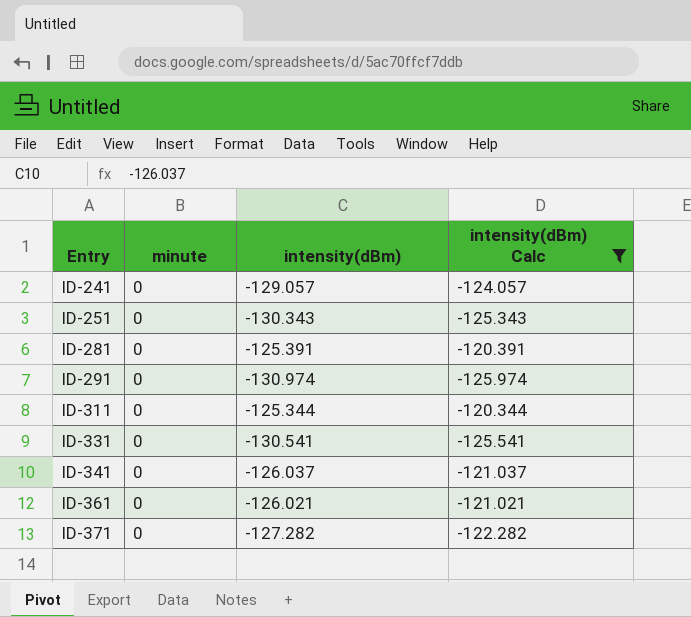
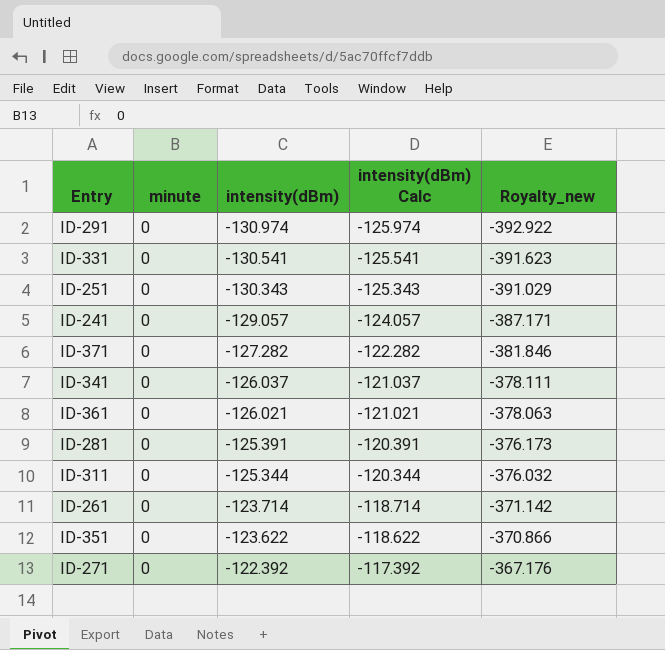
filter: intensity(dBm) Calc <= -120.344 -> none
row order: Entry ascending -> intensity(dBm) ascending
column Royalty_new | formula: none -> [intensity(dBm)] * 3

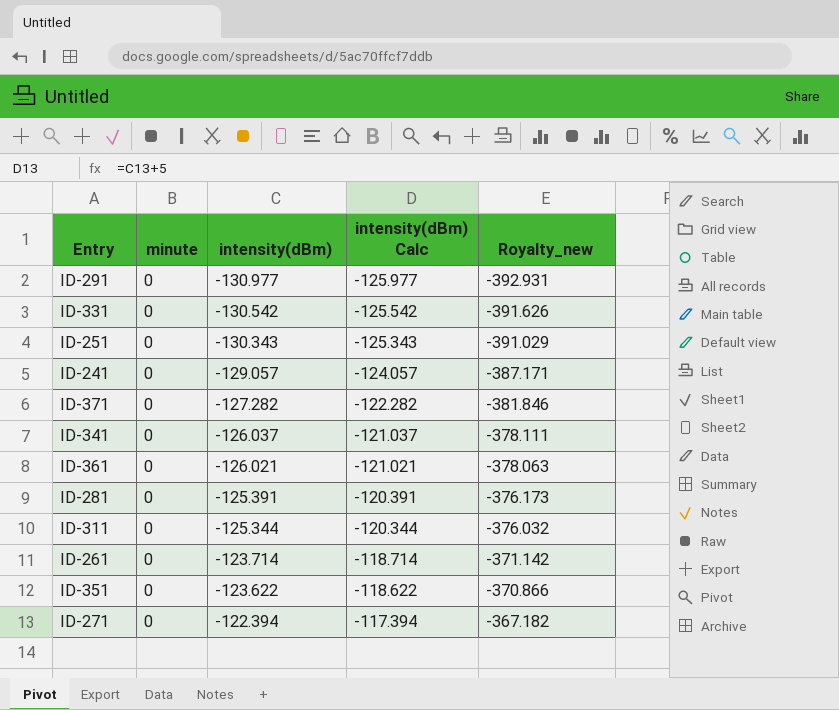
ID-291 | intensity(dBm): -130.974 -> -130.977
ID-291 | intensity(dBm) Calc: -125.974 -> -125.977
ID-291 | Royalty_new: -392.922 -> -392.931
ID-331 | intensity(dBm): -130.541 -> -130.542
ID-331 | intensity(dBm) Calc: -125.541 -> -125.542
ID-331 | Royalty_new: -391.623 -> -391.626
ID-271 | intensity(dBm): -122.392 -> -122.394
ID-271 | intensity(dBm) Calc: -117.392 -> -117.394
ID-271 | Royalty_new: -367.176 -> -367.182

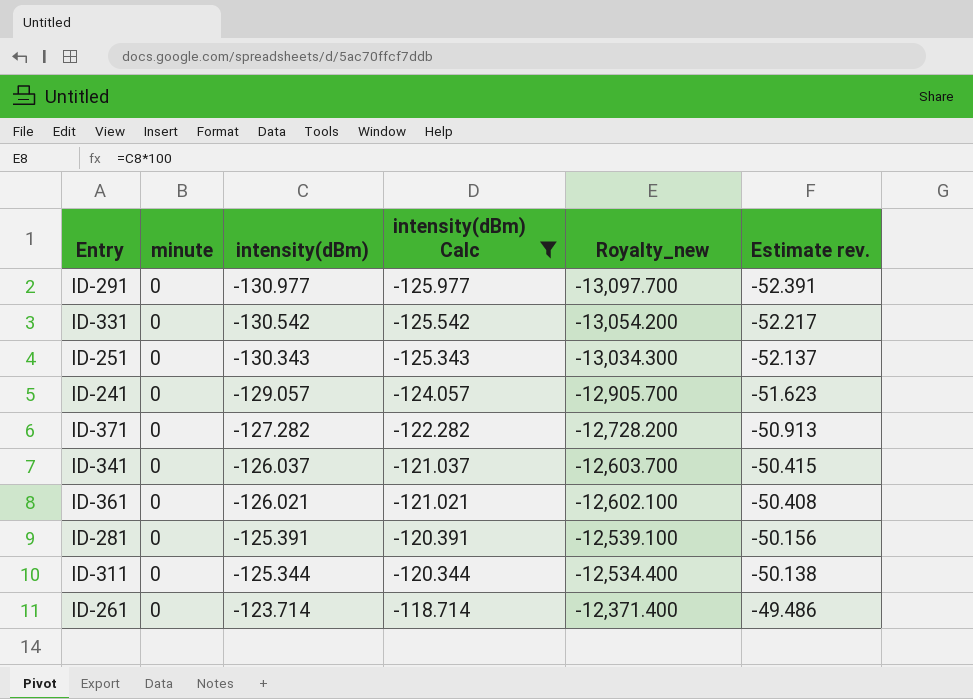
filter: none -> intensity(dBm) Calc <= -118.714
column Royalty_new | formula: [intensity(dBm)] * 3 -> [intensity(dBm)] * 100
column Estimate rev. | formula: none -> [intensity(dBm)] * 0.4

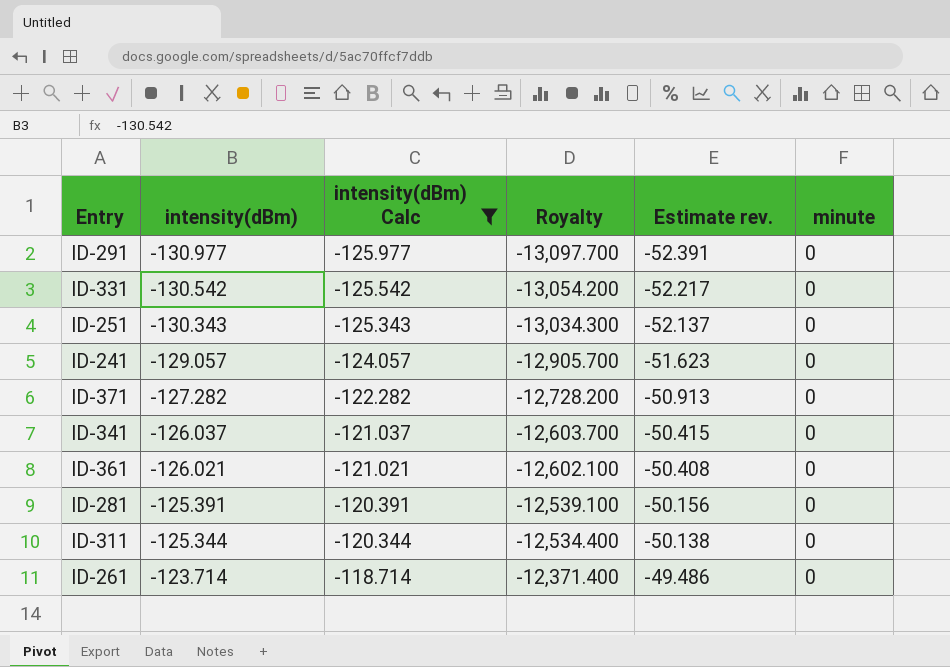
column name: Royalty_new -> Royalty
column minute | position: 2 -> 6

